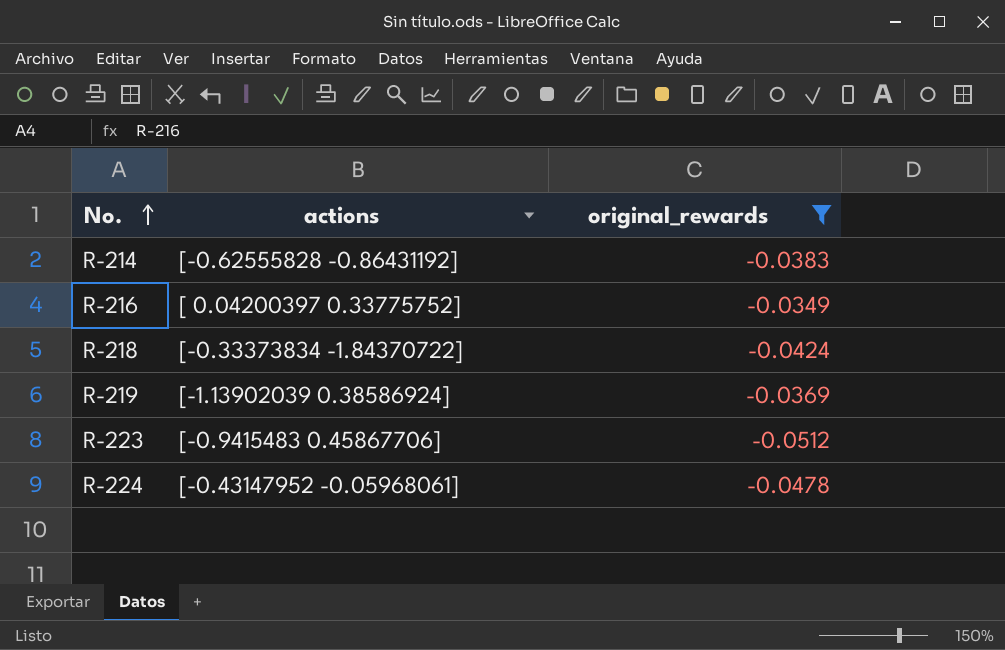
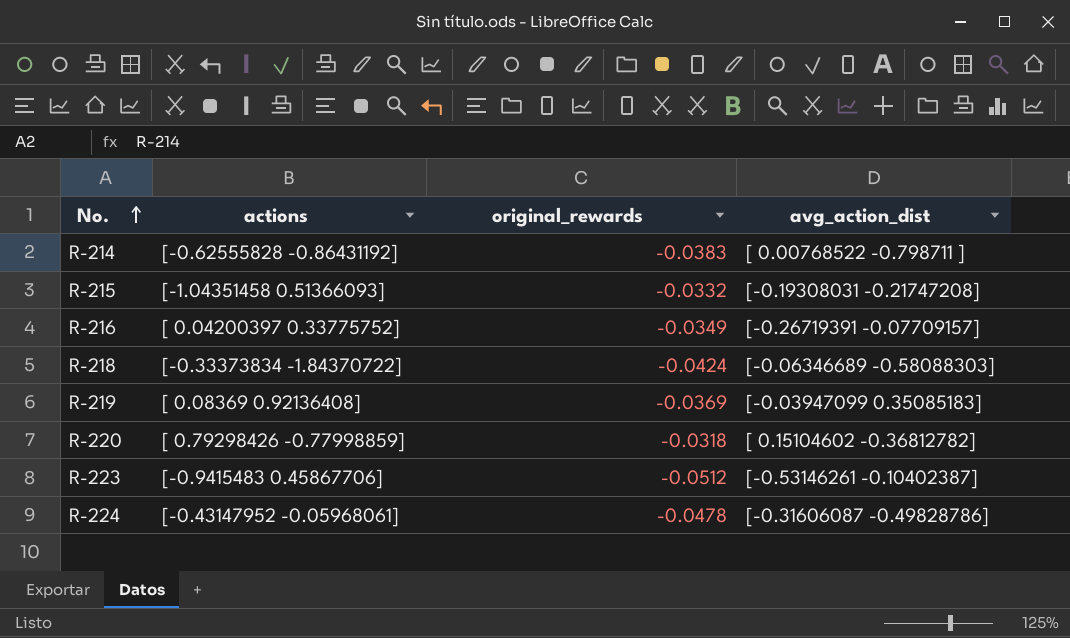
filter: original_rewards <= -0.0349 -> none
column avg_action_dist | position: none -> 4
R-219 | actions: [-1.13902039 0.38586924] -> [ 0.08369 0.92136408]

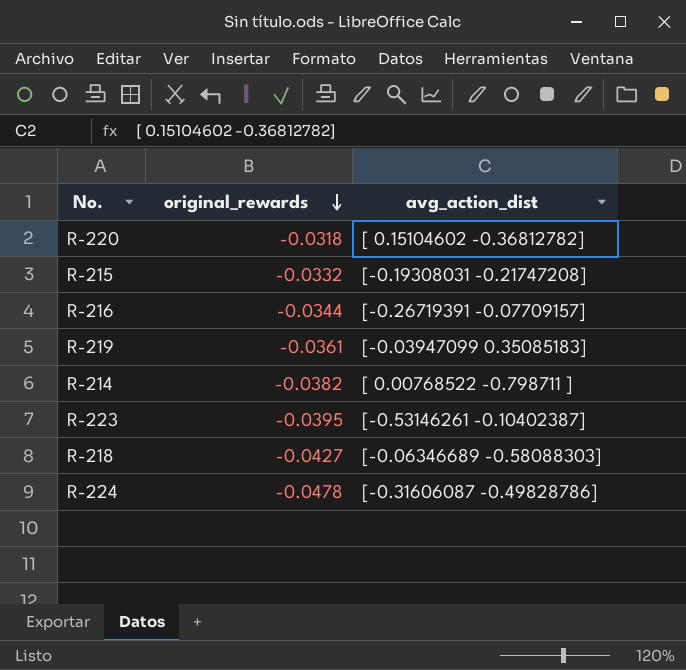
row order: No. ascending -> original_rewards descending
column actions | position: 2 -> none
R-216 | original_rewards: -0.0349 -> -0.0344
R-219 | original_rewards: -0.0369 -> -0.0361
R-214 | original_rewards: -0.0383 -> -0.0382
R-223 | original_rewards: -0.0512 -> -0.0395
R-218 | original_rewards: -0.0424 -> -0.0427

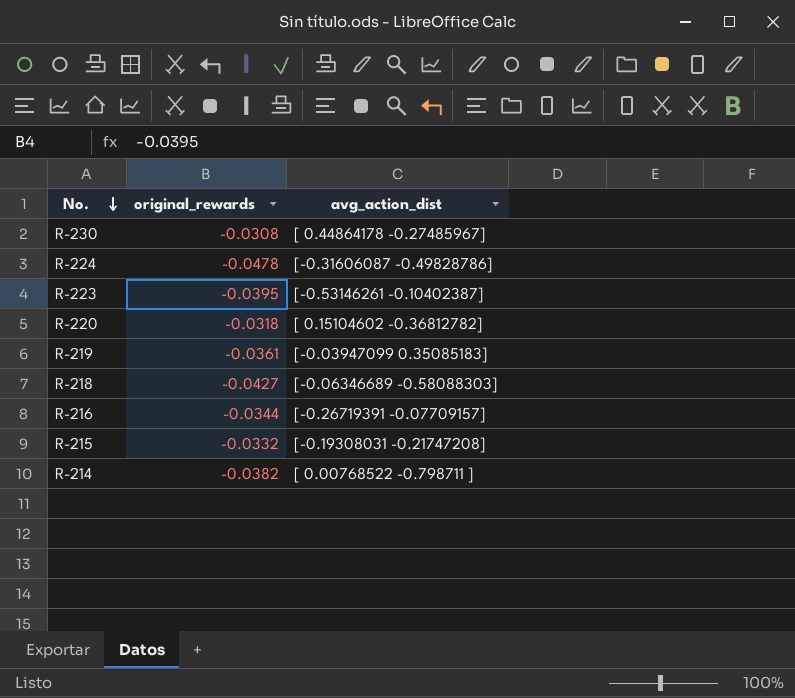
row order: original_rewards descending -> No. descending
row R-230: none -> -0.0308 | [ 0.44864178 -0.27485967]

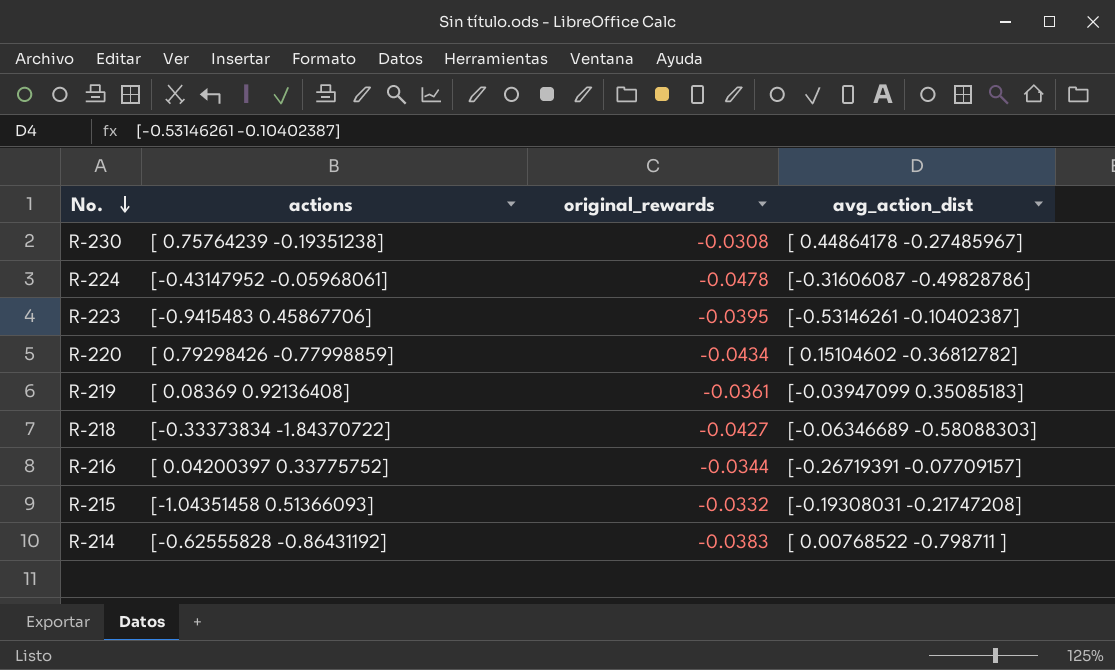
column actions | position: none -> 2
R-220 | original_rewards: -0.0318 -> -0.0434
R-214 | original_rewards: -0.0382 -> -0.0383

